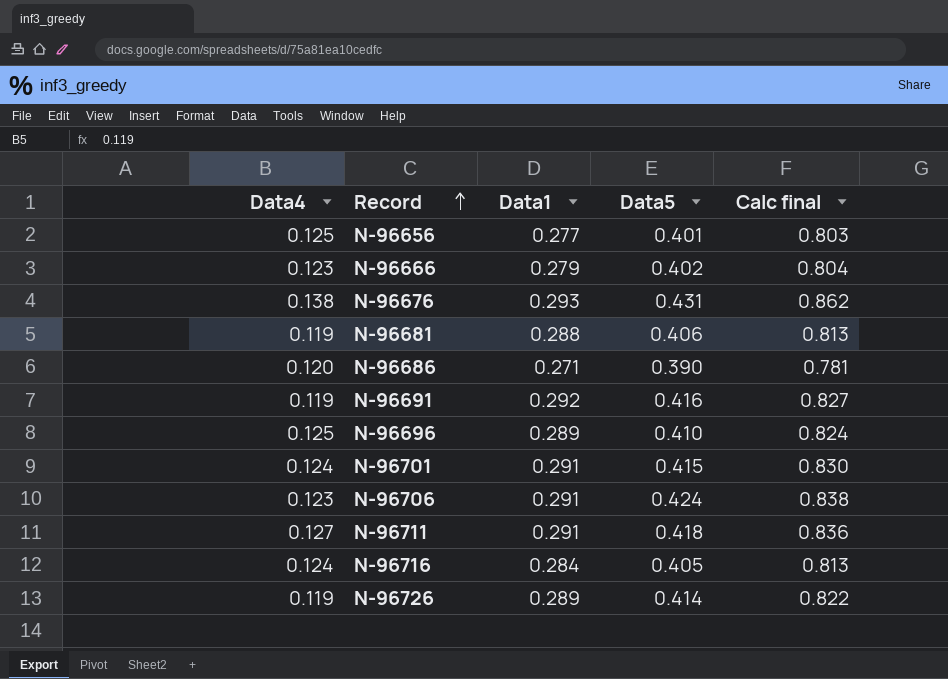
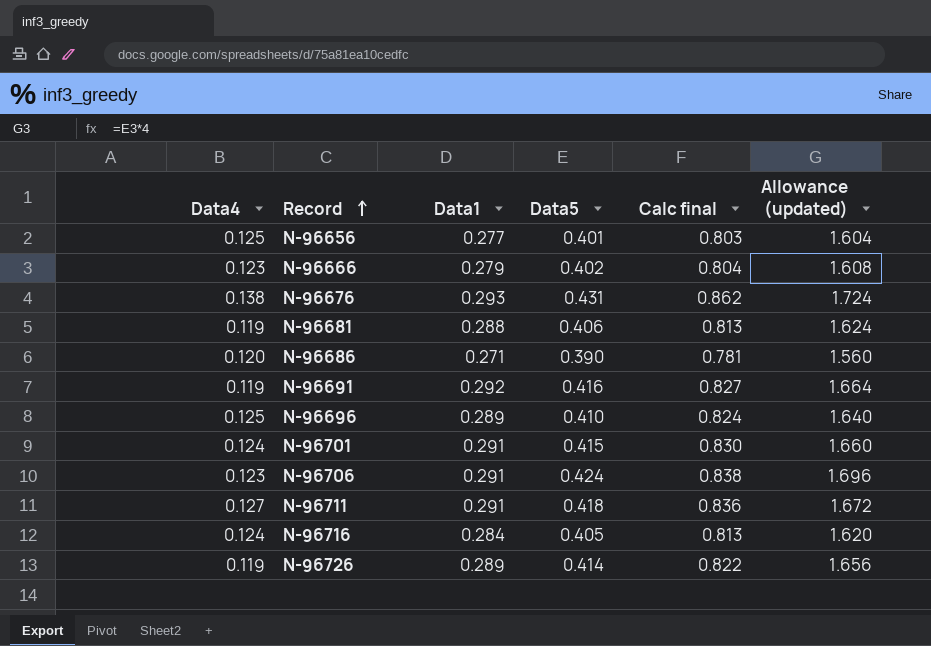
column Allowance (updated) | formula: none -> [Data5] * 4

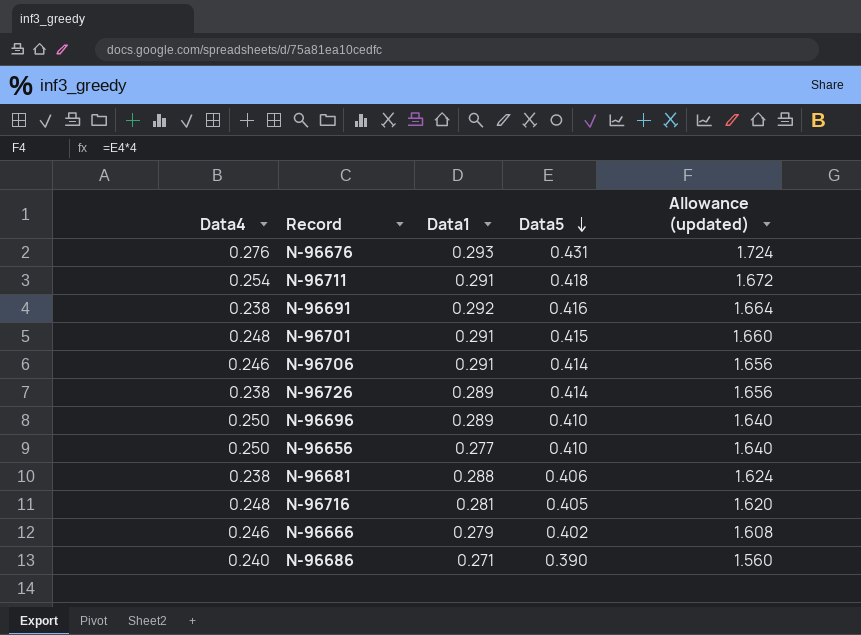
row order: Record ascending -> Data5 descending
column Calc final | formula: [Data4] + [Data1] + [Data5] -> none
N-96676 | Data4: 0.138 -> 0.276
N-96711 | Data4: 0.127 -> 0.254
N-96691 | Data4: 0.119 -> 0.238
N-96701 | Data4: 0.124 -> 0.248
N-96706 | Data4: 0.123 -> 0.246
N-96706 | Data5: 0.424 -> 0.414
N-96706 | Allowance (updated): 1.696 -> 1.656
N-96726 | Data4: 0.119 -> 0.238
N-96696 | Data4: 0.125 -> 0.250
N-96656 | Data4: 0.125 -> 0.250
N-96656 | Data5: 0.401 -> 0.410
N-96656 | Allowance (updated): 1.604 -> 1.640
N-96681 | Data4: 0.119 -> 0.238
N-96716 | Data4: 0.124 -> 0.248
N-96716 | Data1: 0.284 -> 0.281
N-96666 | Data4: 0.123 -> 0.246
N-96686 | Data4: 0.120 -> 0.240

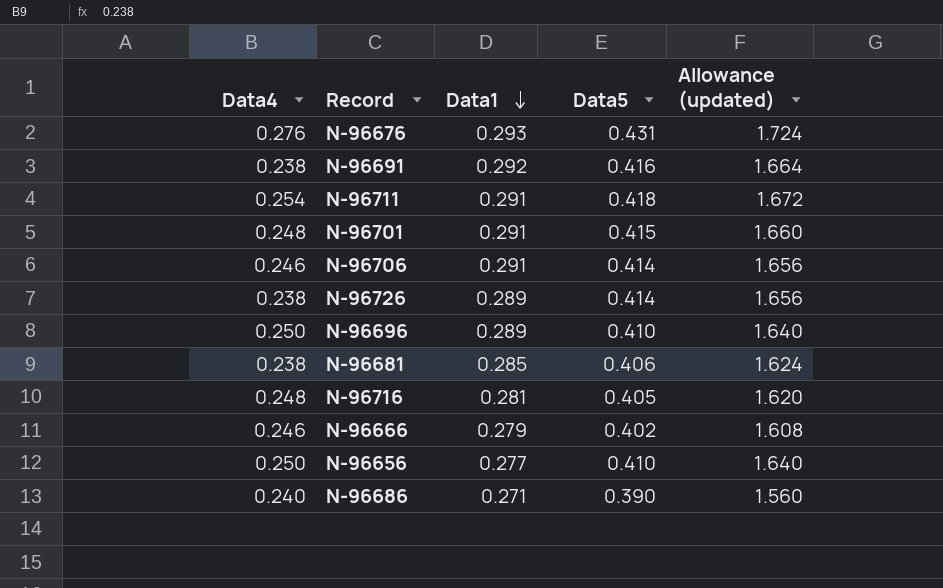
row order: Data5 descending -> Data1 descending
N-96681 | Data1: 0.288 -> 0.285

